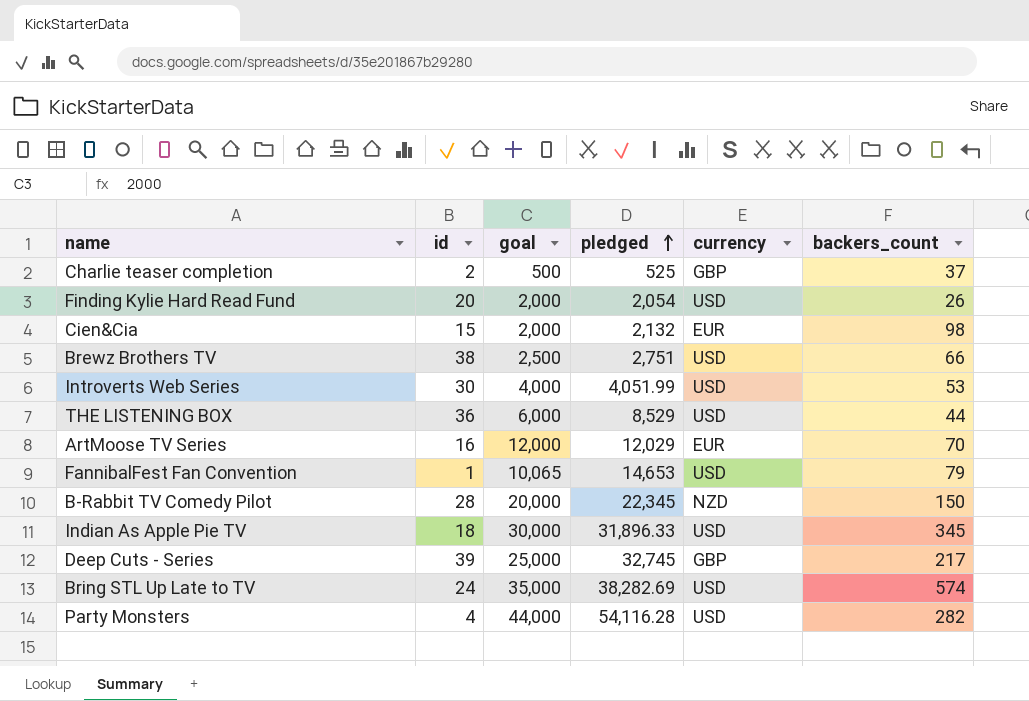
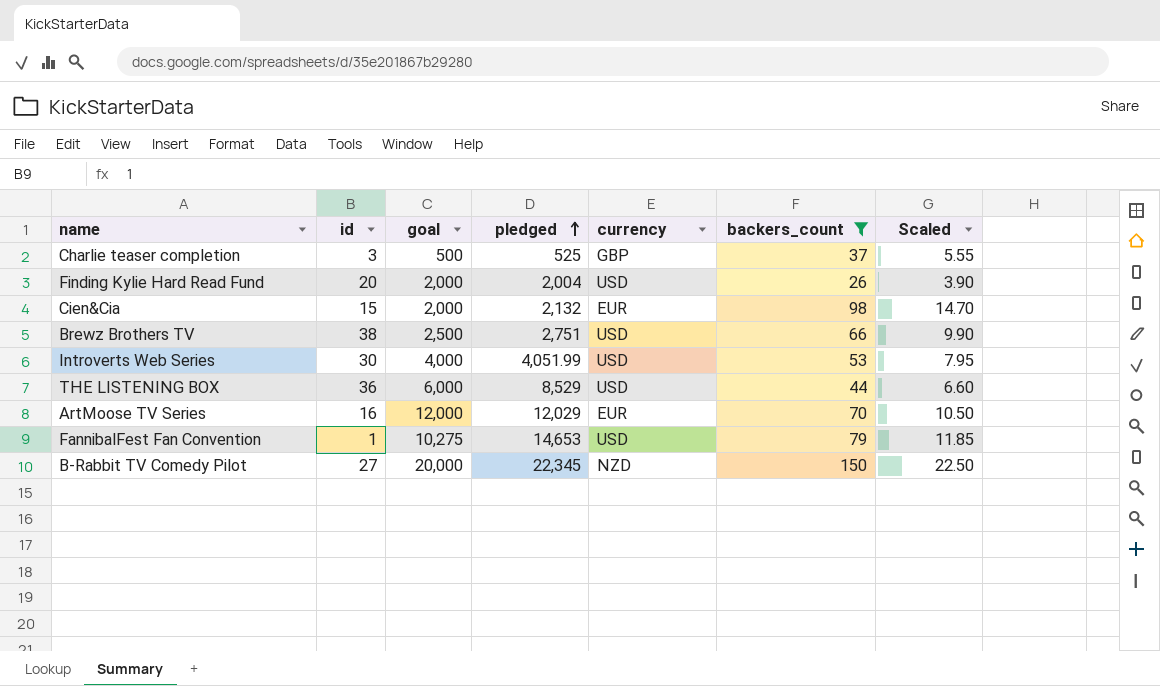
filter: none -> backers_count <= 150
column Scaled | formula: none -> [backers_count] * 0.15
Charlie teaser completion | id: 2 -> 3
Finding Kylie Hard Read Fund | pledged: 2,054 -> 2,004
FannibalFest Fan Convention | goal: 10,065 -> 10,275
B-Rabbit TV Comedy Pilot | id: 28 -> 27

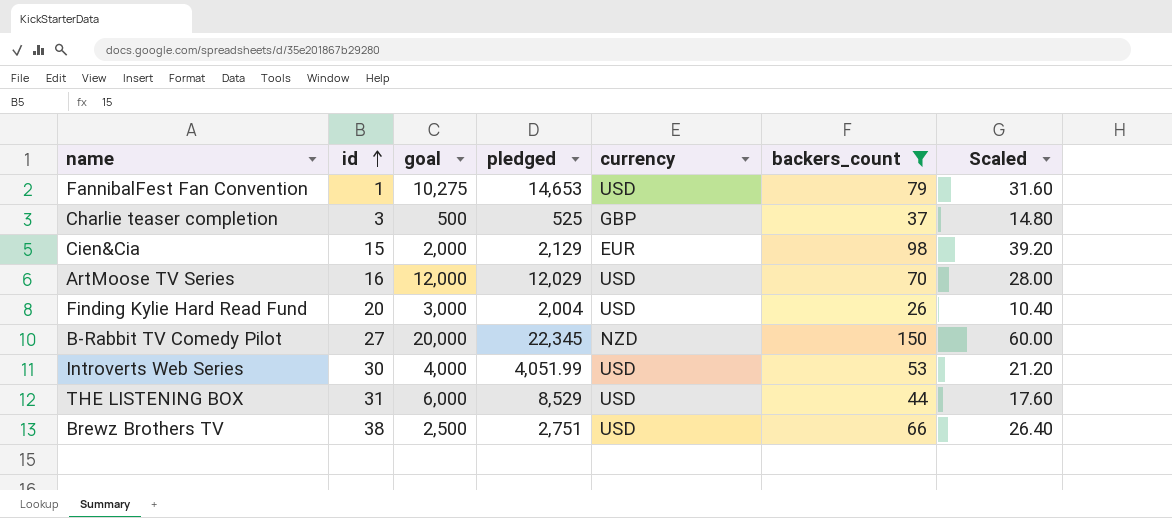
row order: pledged ascending -> id ascending
column Scaled | formula: [backers_count] * 0.15 -> [backers_count] * 0.4
Cien&Cia | pledged: 2,132 -> 2,129
ArtMoose TV Series | currency: EUR -> USD
Finding Kylie Hard Read Fund | goal: 2,000 -> 3,000
THE LISTENING BOX | id: 36 -> 31

